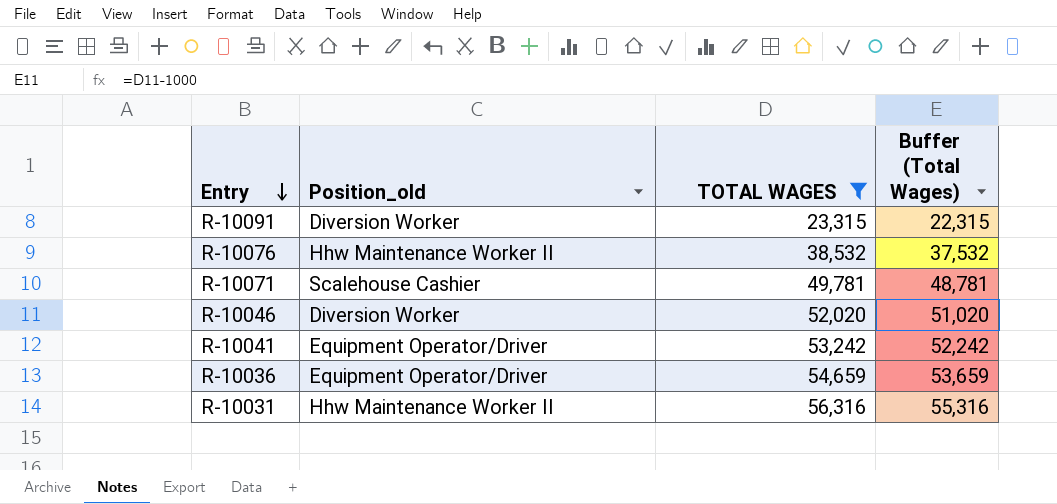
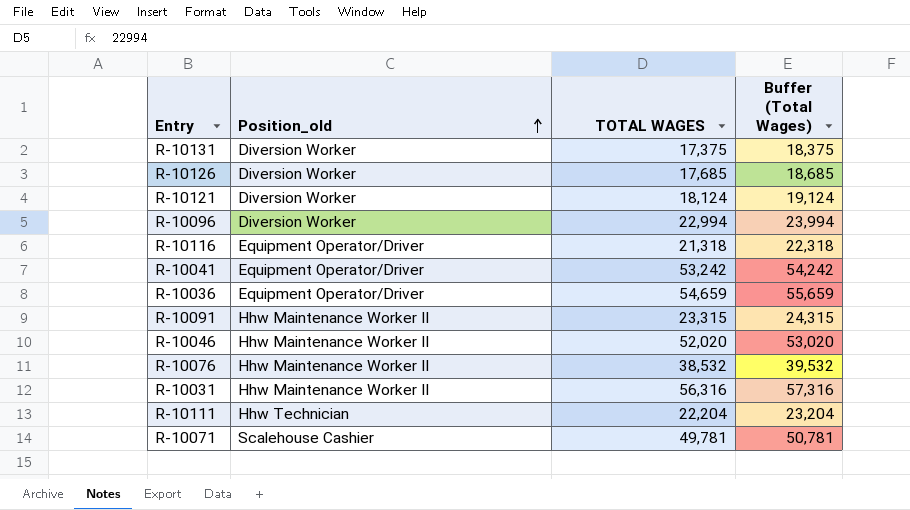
filter: TOTAL WAGES >= 23,315 -> none
row order: Entry descending -> Position_old ascending
column Buffer (Total Wages) | formula: [TOTAL WAGES] - 1000 -> [TOTAL WAGES] + 1000
R-10091 | Position_old: Diversion Worker -> Hhw Maintenance Worker II
R-10046 | Position_old: Diversion Worker -> Hhw Maintenance Worker II

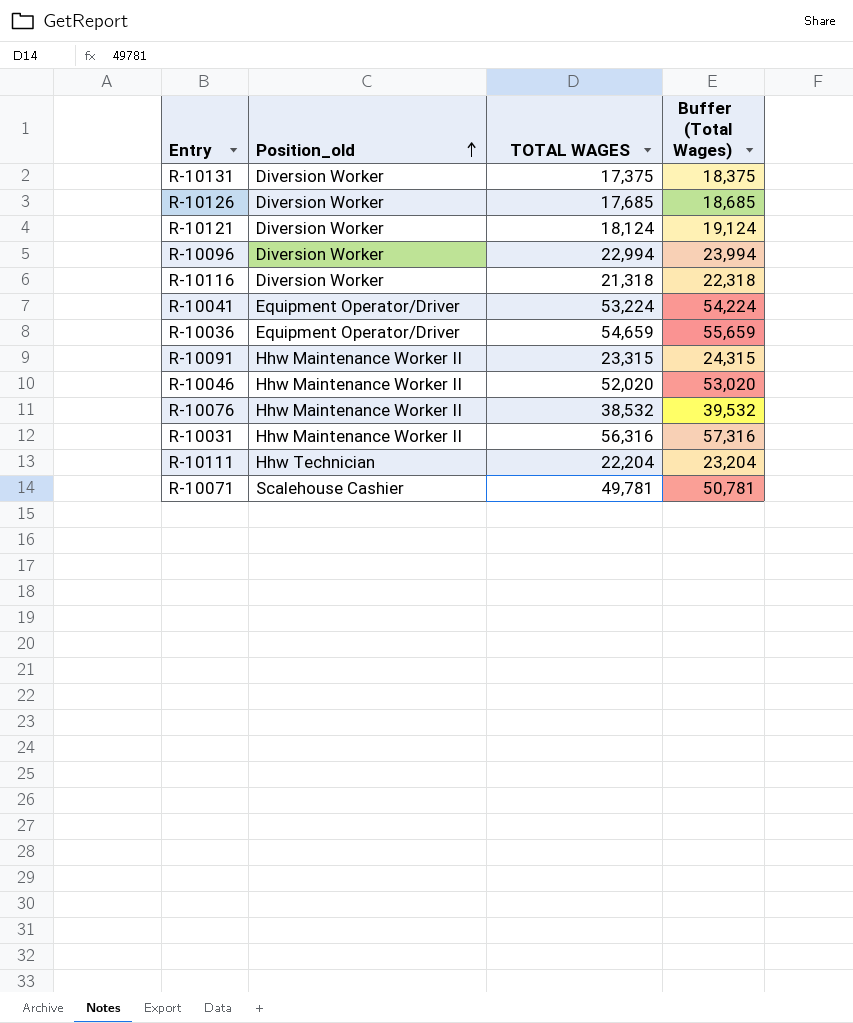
R-10116 | Position_old: Equipment Operator/Driver -> Diversion Worker
R-10041 | TOTAL WAGES: 53,242 -> 53,224
R-10041 | Buffer (Total Wages): 54,242 -> 54,224

